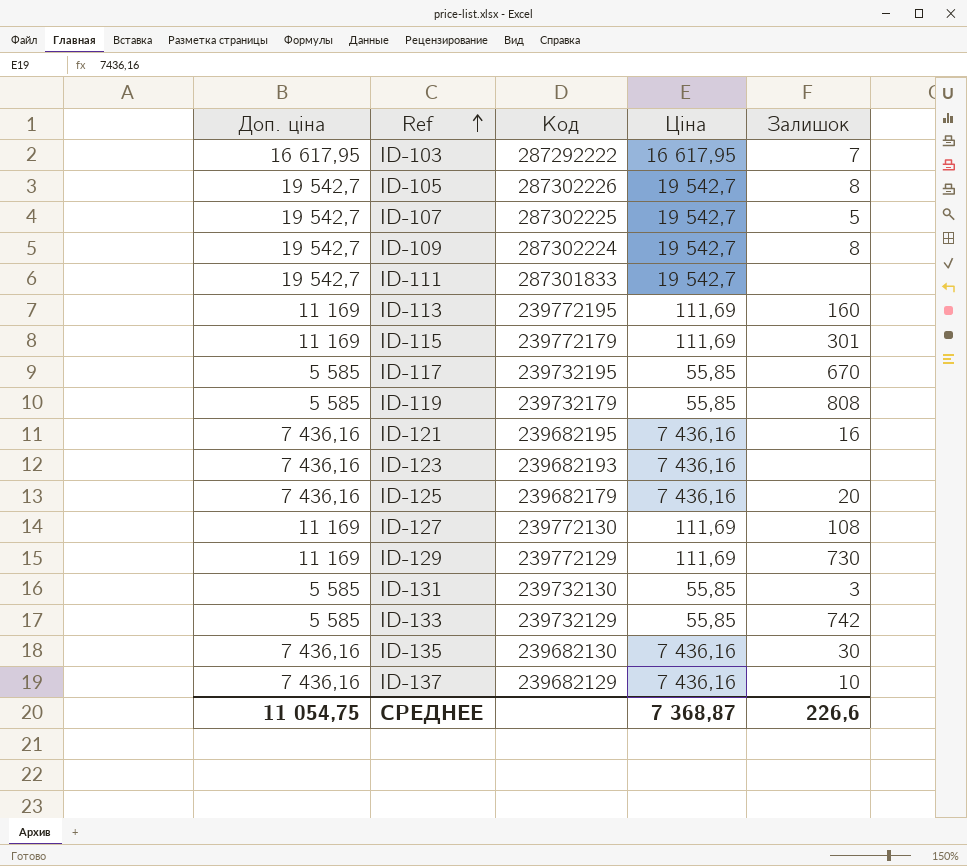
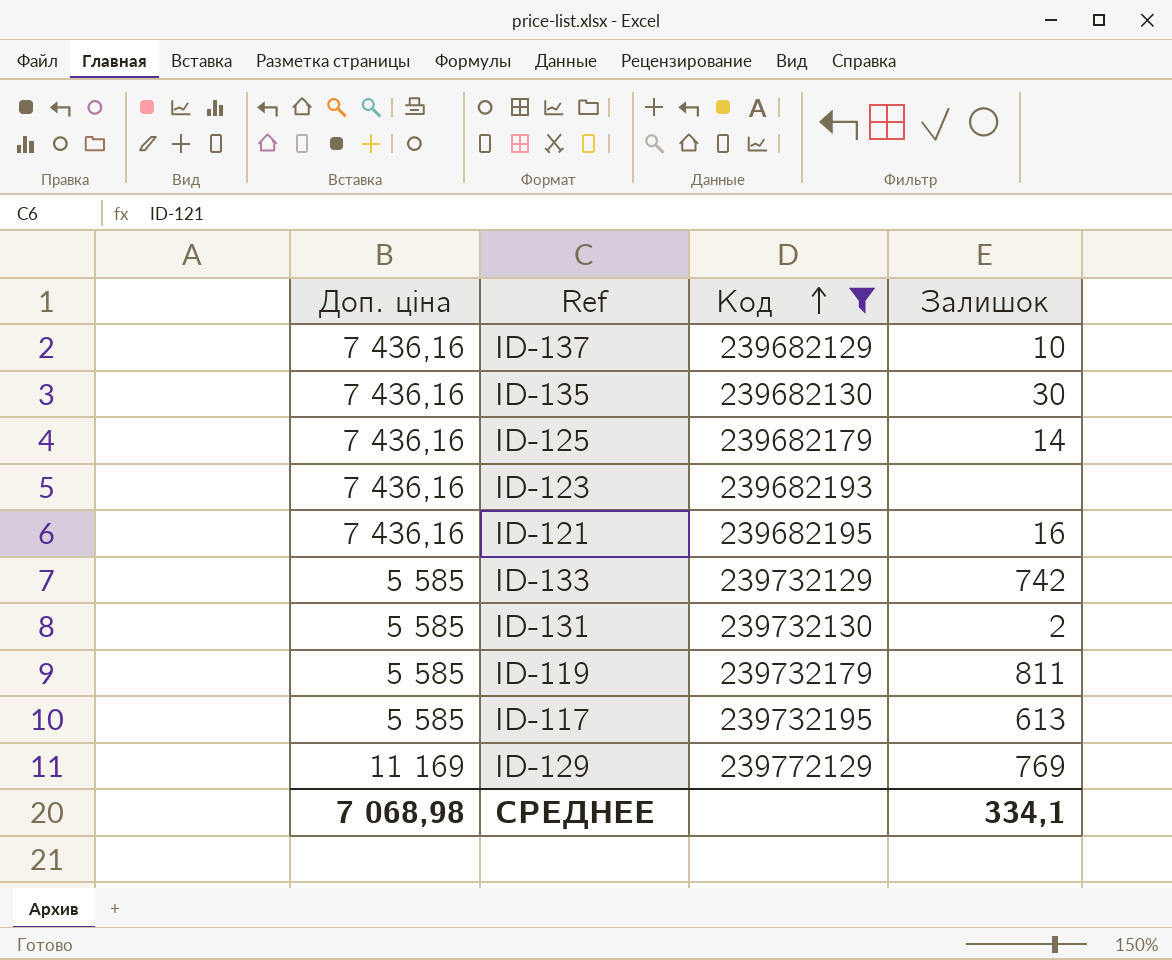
filter: none -> Код <= 239772129
row order: Ref ascending -> Код ascending
column Ціна | position: 4 -> none
ID-125 | Залишок: 20 -> 14
ID-131 | Залишок: 3 -> 2
ID-119 | Залишок: 808 -> 811
ID-117 | Залишок: 670 -> 613
ID-129 | Залишок: 730 -> 769
СРЕДНЕЕ | Доп. ціна: 11 054,75 -> 7 068,98
СРЕДНЕЕ | Залишок: 226,6 -> 334,1

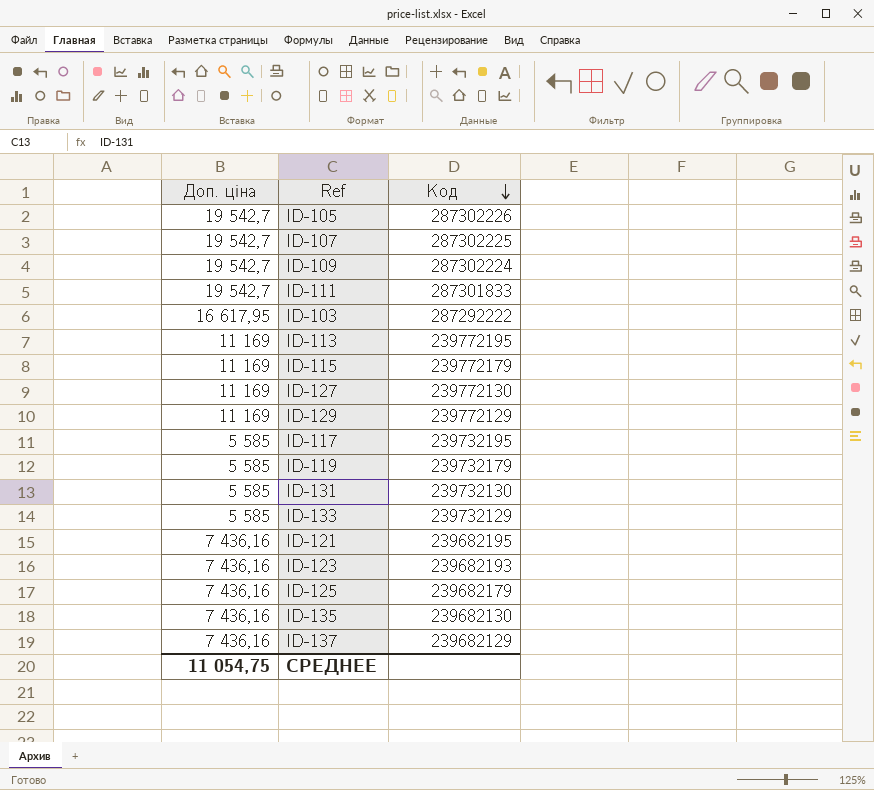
filter: Код <= 239772129 -> none
row order: Код ascending -> Код descending
column Залишок | position: 4 -> none
СРЕДНЕЕ | Доп. ціна: 7 068,98 -> 11 054,75

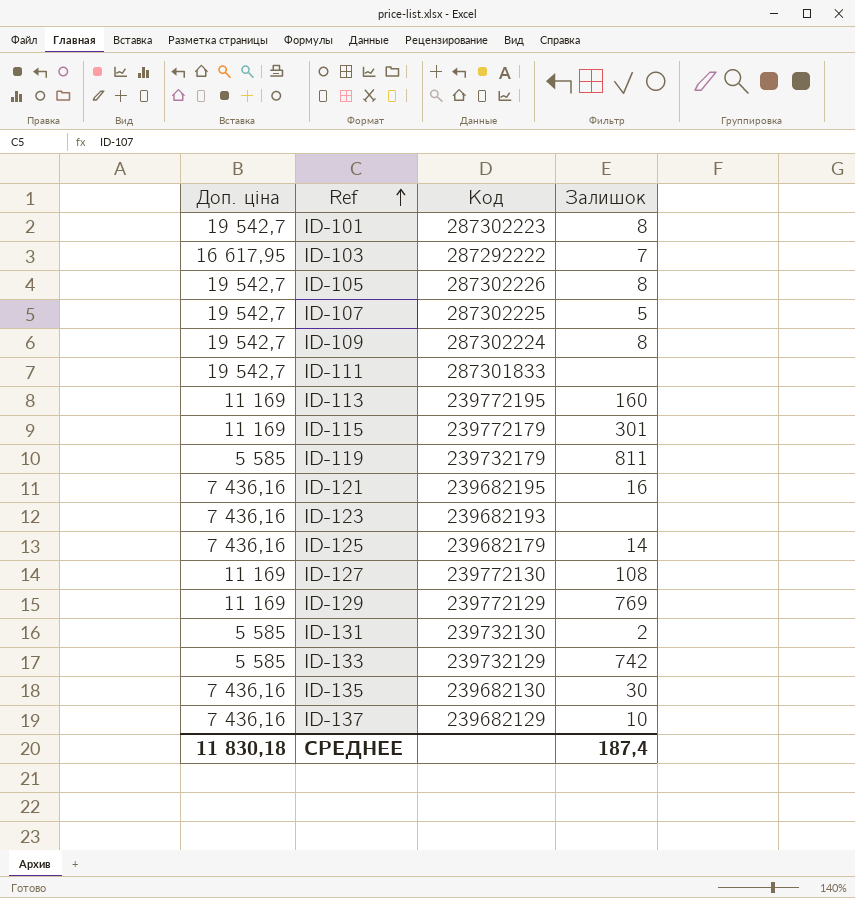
row order: Код descending -> Ref ascending
column Залишок | position: none -> 4
row ID-117: 5 585 | 239732195 -> none
row ID-101: none -> 19 542,7 | 287302223 | 8
СРЕДНЕЕ | Доп. ціна: 11 054,75 -> 11 830,18

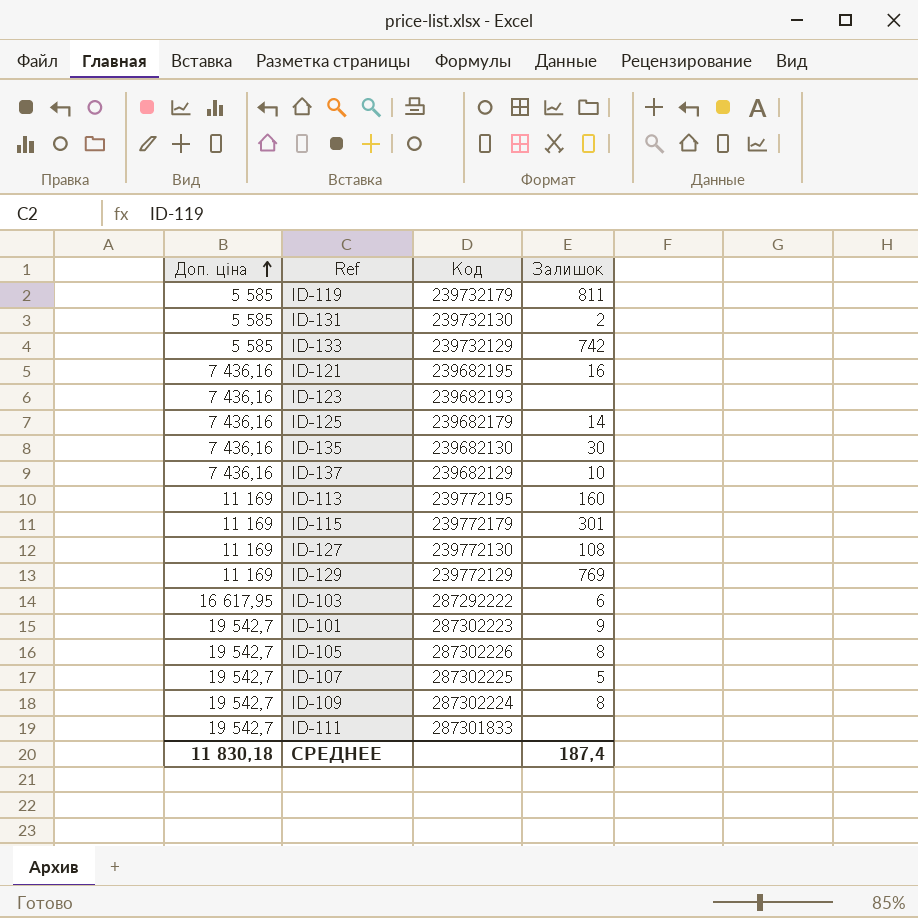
row order: Ref ascending -> Доп. ціна ascending
ID-103 | Залишок: 7 -> 6
ID-101 | Залишок: 8 -> 9

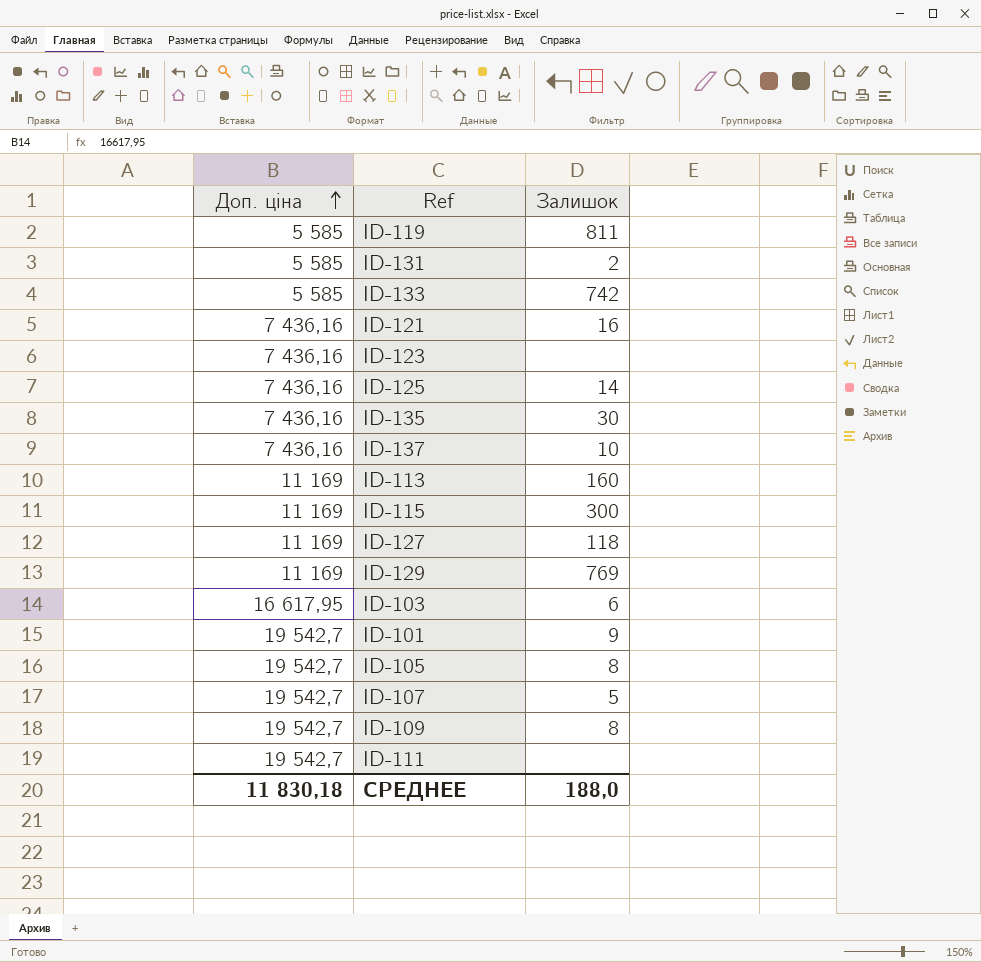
column Код | position: 3 -> none
ID-115 | Залишок: 301 -> 300
ID-127 | Залишок: 108 -> 118
СРЕДНЕЕ | Залишок: 187,4 -> 188,0

